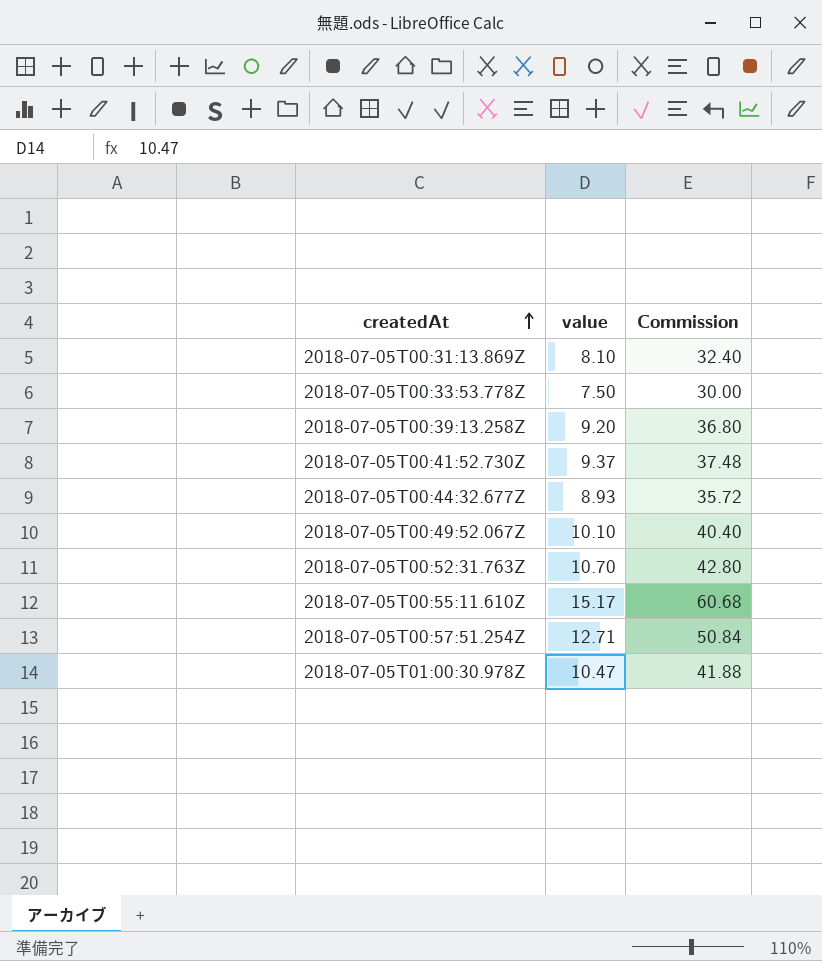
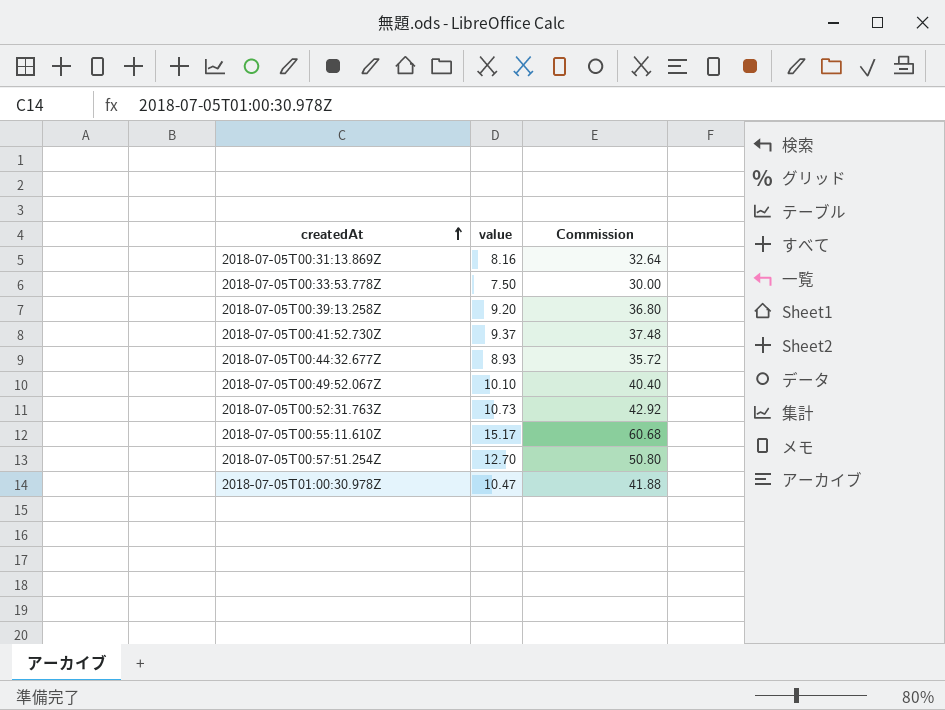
2018-07-05T00:31:13.869Z | value: 8.10 -> 8.16
2018-07-05T00:31:13.869Z | Commission: 32.40 -> 32.64
2018-07-05T00:52:31.763Z | value: 10.70 -> 10.73
2018-07-05T00:52:31.763Z | Commission: 42.80 -> 42.92
2018-07-05T00:57:51.254Z | value: 12.71 -> 12.70
2018-07-05T00:57:51.254Z | Commission: 50.84 -> 50.80

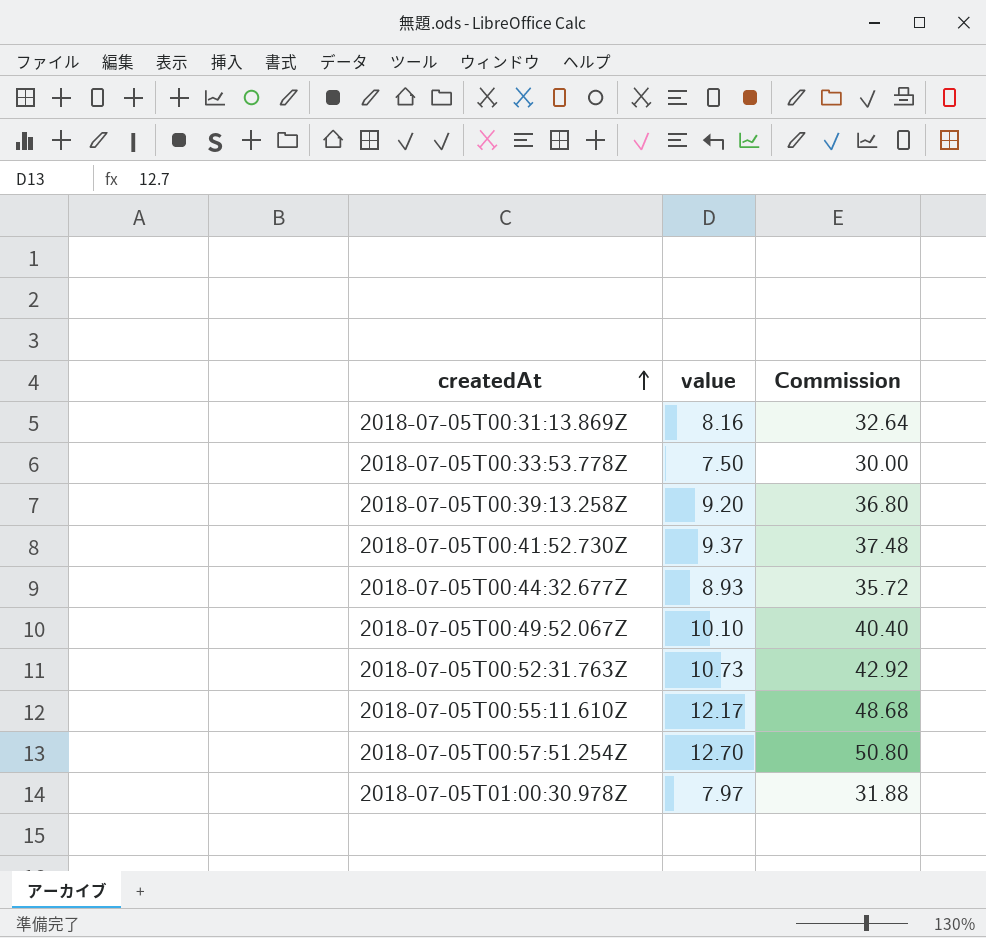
2018-07-05T00:55:11.610Z | value: 15.17 -> 12.17
2018-07-05T00:55:11.610Z | Commission: 60.68 -> 48.68
2018-07-05T01:00:30.978Z | value: 10.47 -> 7.97
2018-07-05T01:00:30.978Z | Commission: 41.88 -> 31.88

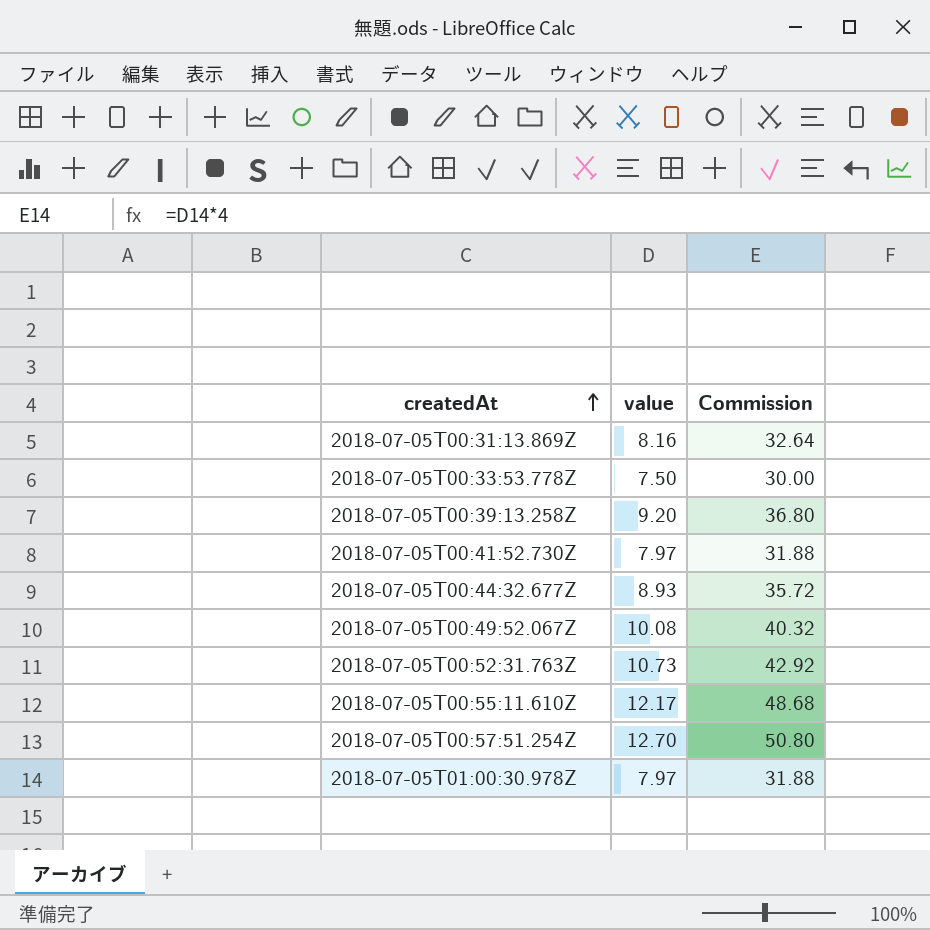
2018-07-05T00:41:52.730Z | value: 9.37 -> 7.97
2018-07-05T00:41:52.730Z | Commission: 37.48 -> 31.88
2018-07-05T00:49:52.067Z | value: 10.10 -> 10.08
2018-07-05T00:49:52.067Z | Commission: 40.40 -> 40.32

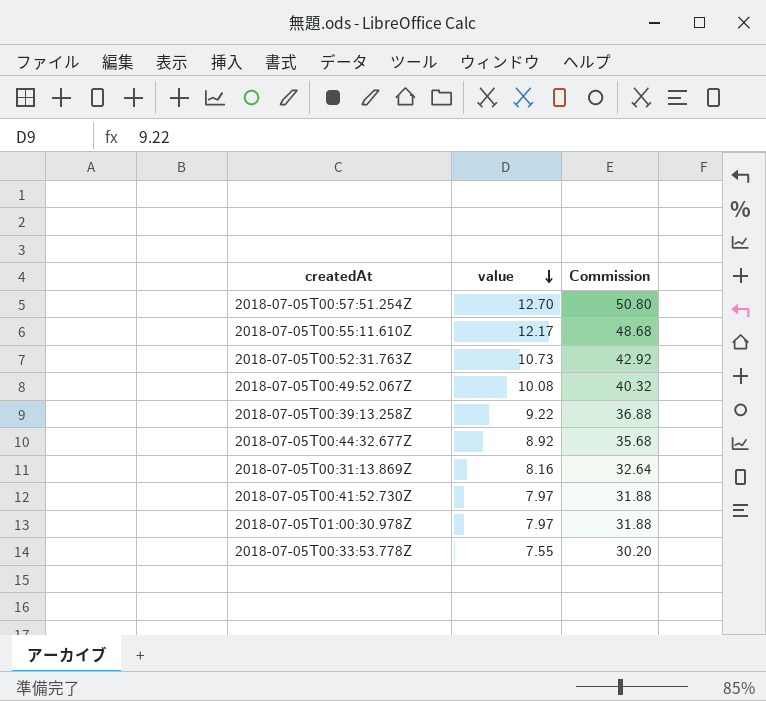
row order: createdAt ascending -> value descending
2018-07-05T00:39:13.258Z | value: 9.20 -> 9.22
2018-07-05T00:39:13.258Z | Commission: 36.80 -> 36.88
2018-07-05T00:44:32.677Z | value: 8.93 -> 8.92
2018-07-05T00:44:32.677Z | Commission: 35.72 -> 35.68
2018-07-05T00:33:53.778Z | value: 7.50 -> 7.55
2018-07-05T00:33:53.778Z | Commission: 30.00 -> 30.20

